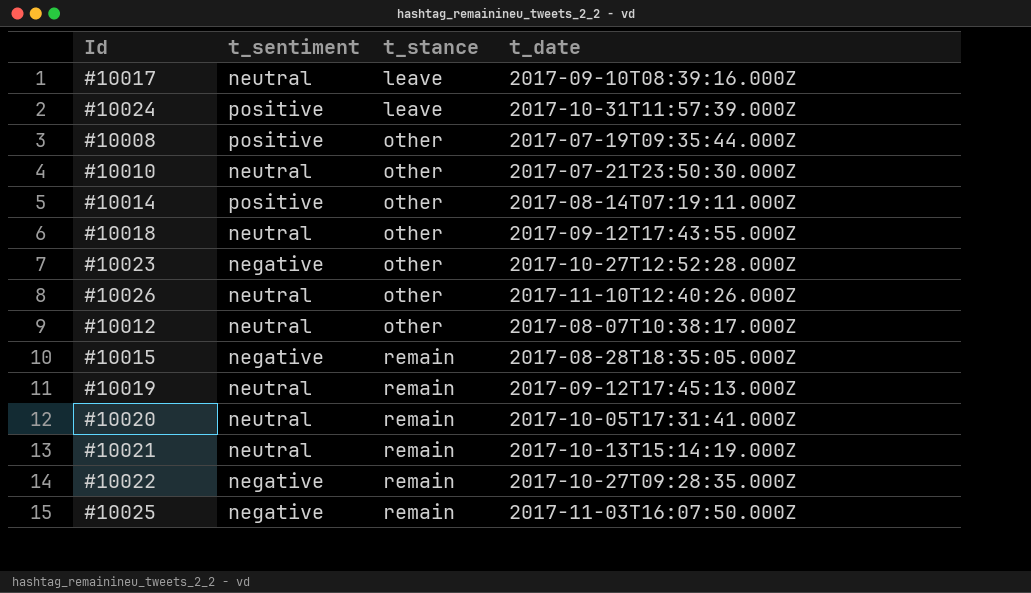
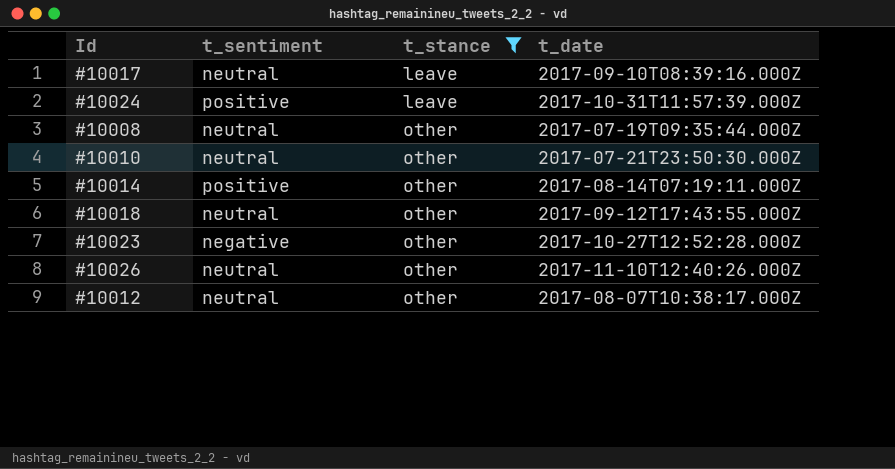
filter: none -> t_stance != remain
#10008 | t_sentiment: positive -> neutral

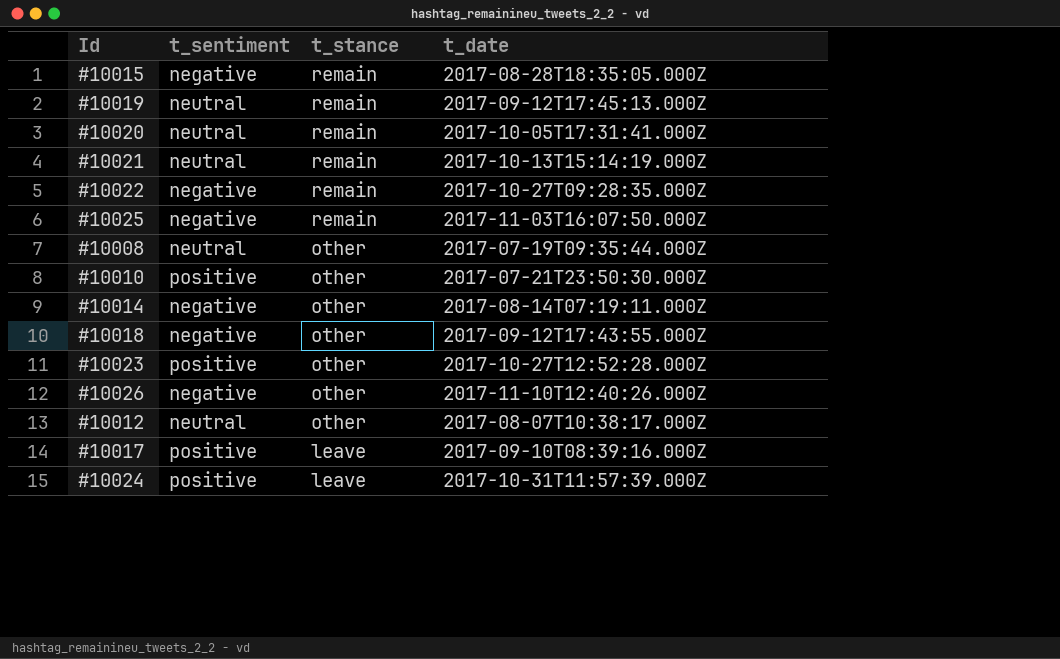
filter: t_stance != remain -> none
row order: t_stance ascending -> t_stance descending
#10010 | t_sentiment: neutral -> positive
#10014 | t_sentiment: positive -> negative
#10018 | t_sentiment: neutral -> negative
#10023 | t_sentiment: negative -> positive
#10026 | t_sentiment: neutral -> negative
#10017 | t_sentiment: neutral -> positive

